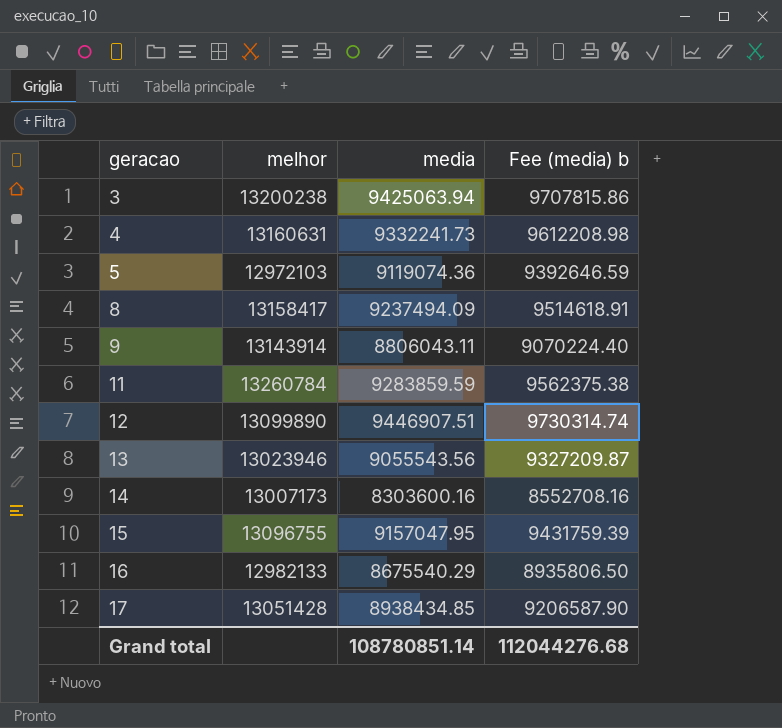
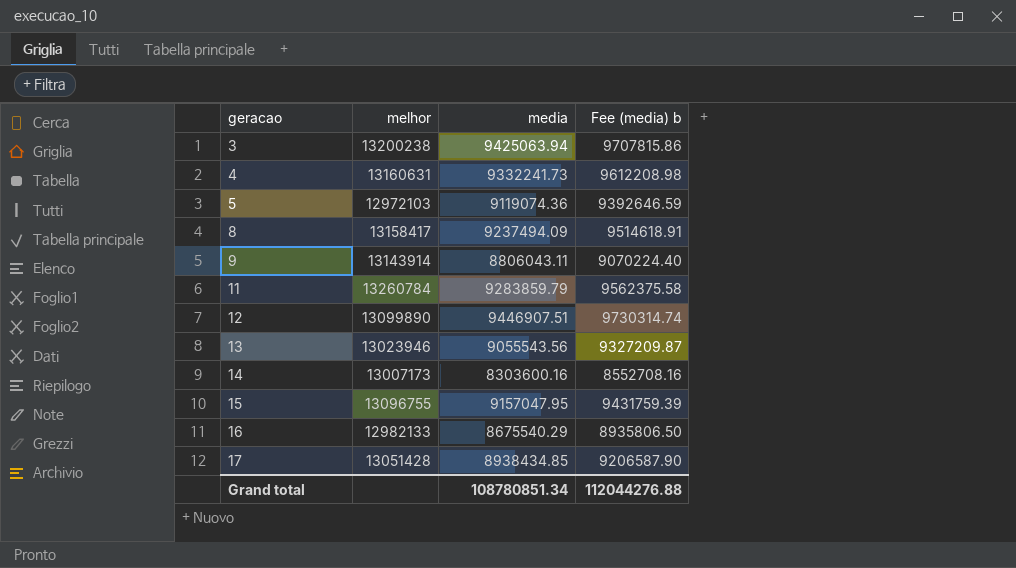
11 | media: 9283859.59 -> 9283859.79
11 | Fee (media) b: 9562375.38 -> 9562375.58
Grand total | media: 108780851.14 -> 108780851.34
Grand total | Fee (media) b: 112044276.68 -> 112044276.88

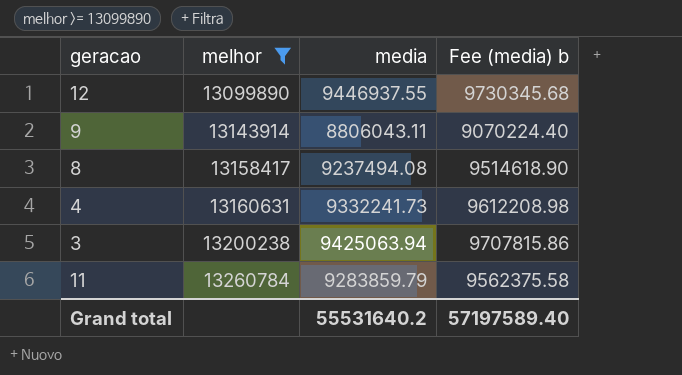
filter: none -> melhor >= 13099890
row order: geracao ascending -> melhor ascending
12 | media: 9446907.51 -> 9446937.55
12 | Fee (media) b: 9730314.74 -> 9730345.68
8 | media: 9237494.09 -> 9237494.08
8 | Fee (media) b: 9514618.91 -> 9514618.90
Grand total | media: 108780851.34 -> 55531640.2
Grand total | Fee (media) b: 112044276.88 -> 57197589.40

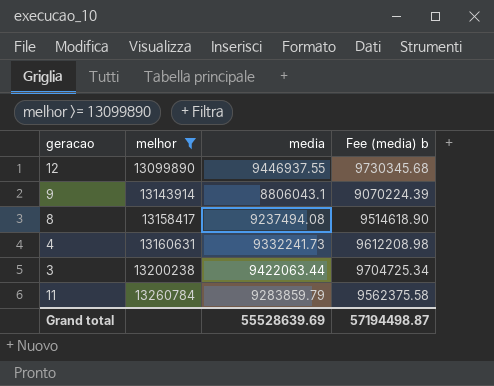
9 | media: 8806043.11 -> 8806043.1
9 | Fee (media) b: 9070224.40 -> 9070224.39
3 | media: 9425063.94 -> 9422063.44
3 | Fee (media) b: 9707815.86 -> 9704725.34
Grand total | media: 55531640.2 -> 55528639.69
Grand total | Fee (media) b: 57197589.40 -> 57194498.87

